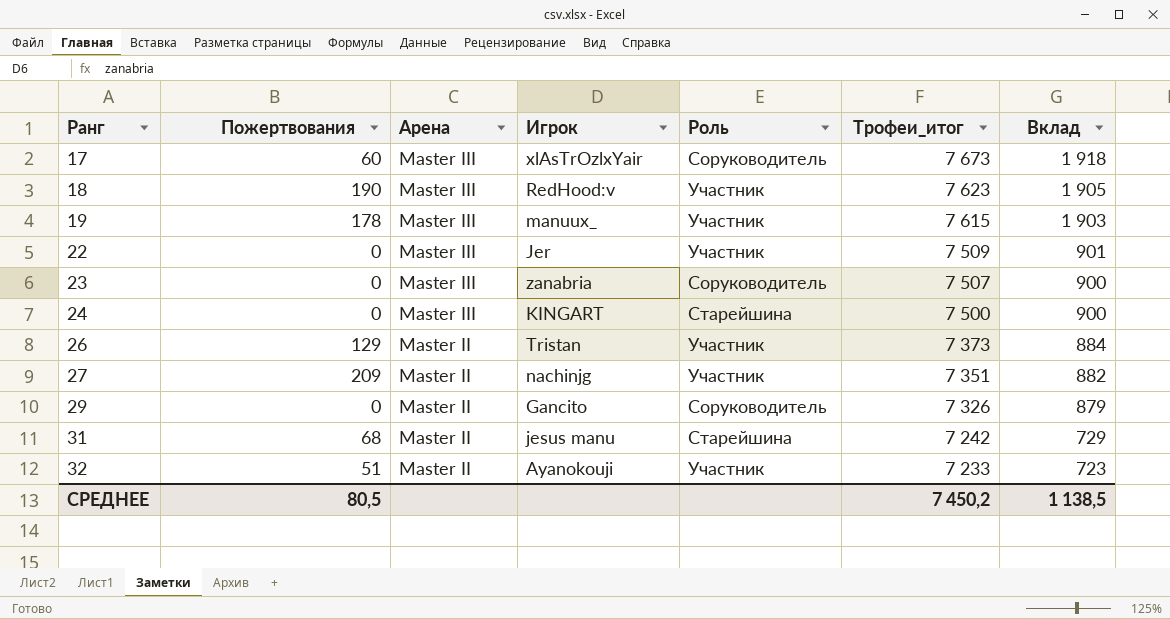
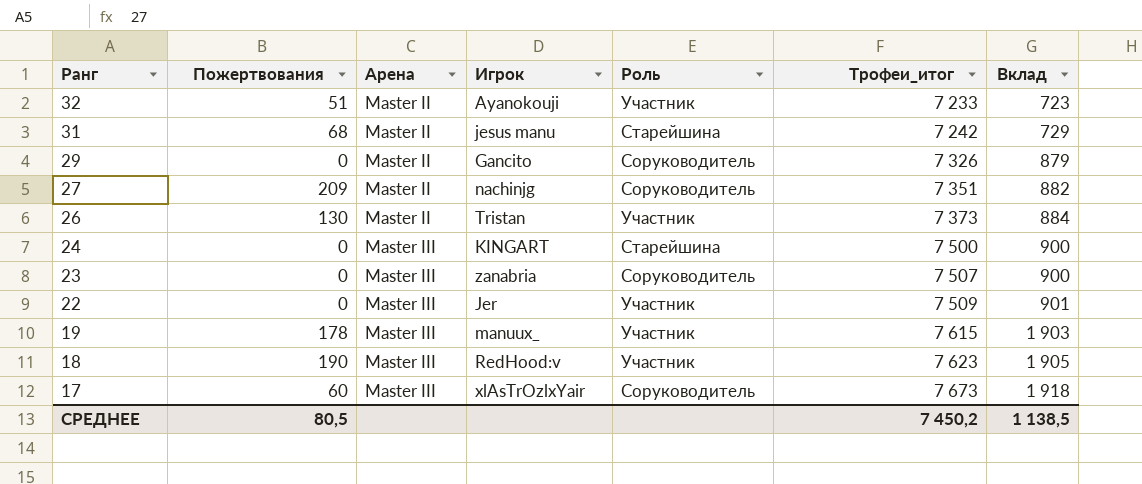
row order: Ранг ascending -> Ранг descending
27 | Роль: Участник -> Соруководитель
26 | Пожертвования: 129 -> 130

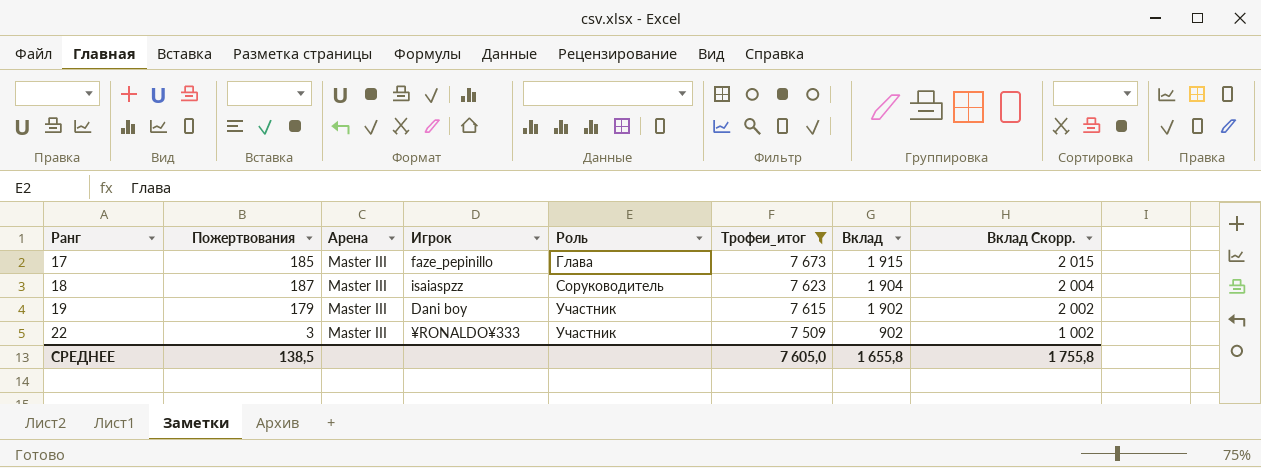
filter: none -> Трофеи_итог >= 7 509
row order: Ранг descending -> Ранг ascending
column Вклад Скорр. | formula: none -> [Вклад] + 100
17 | Пожертвования: 60 -> 185
17 | Игрок: xlAsTrOzlxYair -> faze_pepinillo
17 | Роль: Соруководитель -> Глава
17 | Вклад: 1 918 -> 1 915
18 | Пожертвования: 190 -> 187
18 | Игрок: RedHood:v -> isaiaspzz
18 | Роль: Участник -> Соруководитель
18 | Вклад: 1 905 -> 1 904
19 | Пожертвования: 178 -> 179
19 | Игрок: manuux_ -> Dani boy
19 | Вклад: 1 903 -> 1 902
22 | Пожертвования: 0 -> 3
22 | Игрок: Jer -> ¥RONALDO¥333
22 | Вклад: 901 -> 902
СРЕДНЕЕ | Пожертвования: 80,5 -> 138,5
СРЕДНЕЕ | Трофеи_итог: 7 450,2 -> 7 605,0
СРЕДНЕЕ | Вклад: 1 138,5 -> 1 655,8

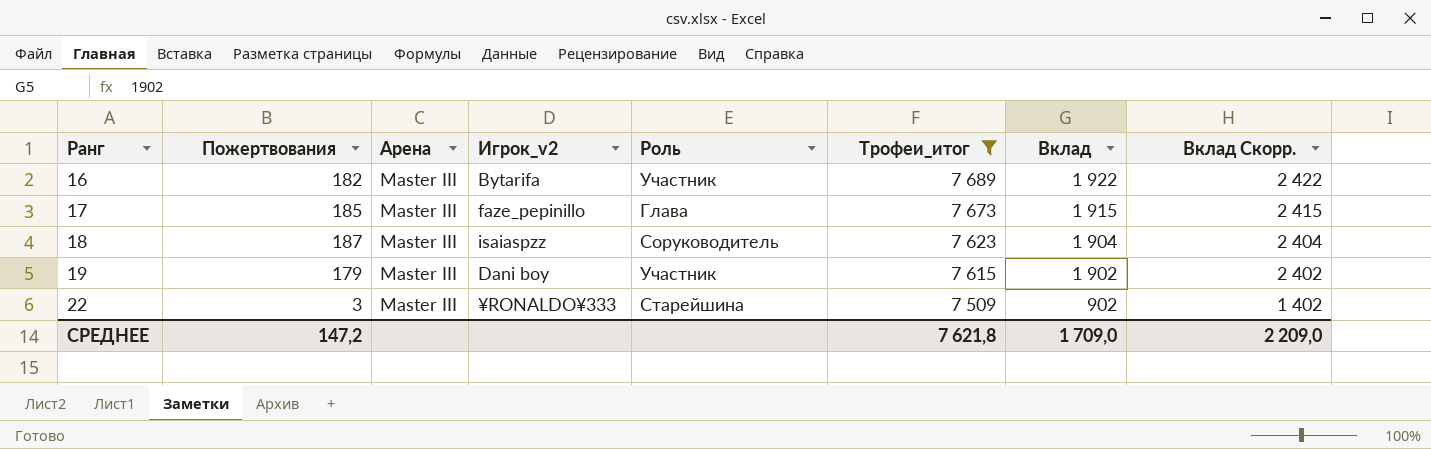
column name: Игрок -> Игрок_v2
column Вклад Скорр. | formula: [Вклад] + 100 -> [Вклад] + 500
row 16: none -> 182 | Master III | Bytarifa | Участник | 7 689 | 1 922 | 2 422
22 | Роль: Участник -> Старейшина
СРЕДНЕЕ | Пожертвования: 138,5 -> 147,2
СРЕДНЕЕ | Трофеи_итог: 7 605,0 -> 7 621,8
СРЕДНЕЕ | Вклад: 1 655,8 -> 1 709,0
СРЕДНЕЕ | Вклад Скорр.: 1 755,8 -> 2 209,0

